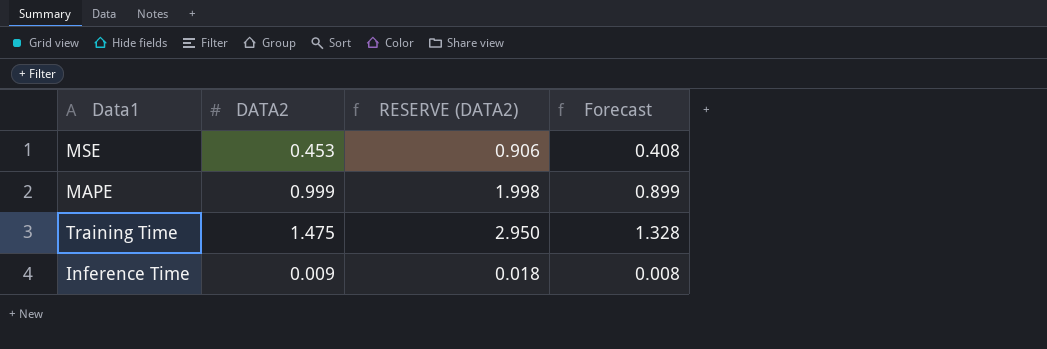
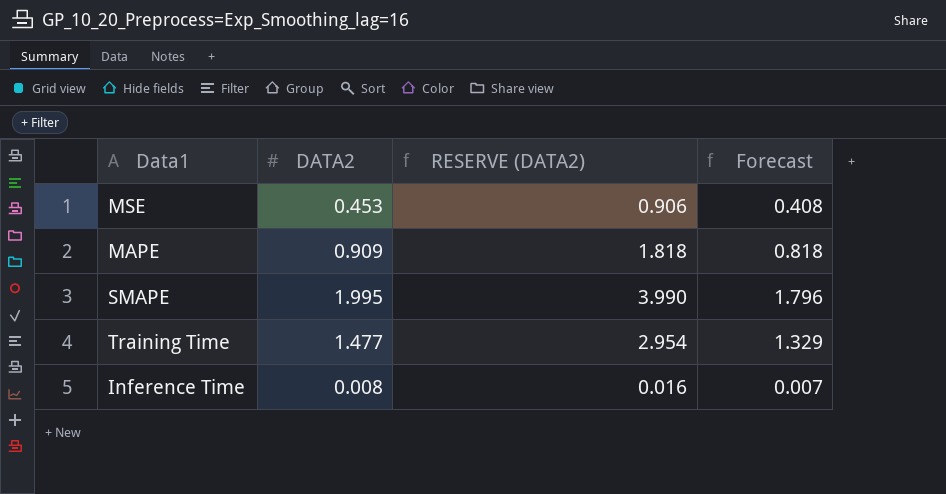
MAPE | DATA2: 0.999 -> 0.909
MAPE | RESERVE (DATA2): 1.998 -> 1.818
MAPE | Forecast: 0.899 -> 0.818
row SMAPE: none -> 1.995 | 3.990 | 1.796
Training Time | DATA2: 1.475 -> 1.477
Training Time | RESERVE (DATA2): 2.950 -> 2.954
Training Time | Forecast: 1.328 -> 1.329
Inference Time | DATA2: 0.009 -> 0.008
Inference Time | RESERVE (DATA2): 0.018 -> 0.016
Inference Time | Forecast: 0.008 -> 0.007

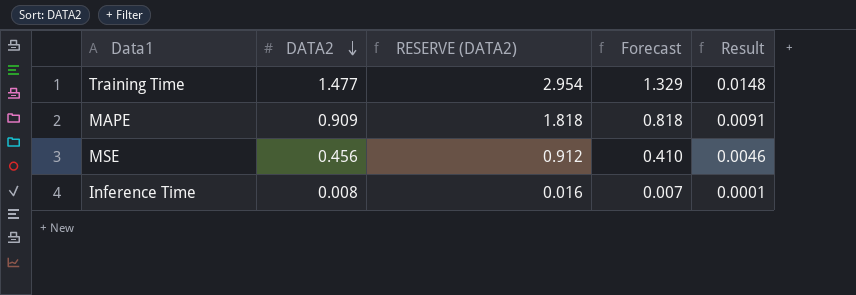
row order: none -> DATA2 descending
column Result | formula: none -> [DATA2] * 0.01
row SMAPE: 1.995 | 3.990 | 1.796 -> none
MSE | DATA2: 0.453 -> 0.456
MSE | RESERVE (DATA2): 0.906 -> 0.912
MSE | Forecast: 0.408 -> 0.410

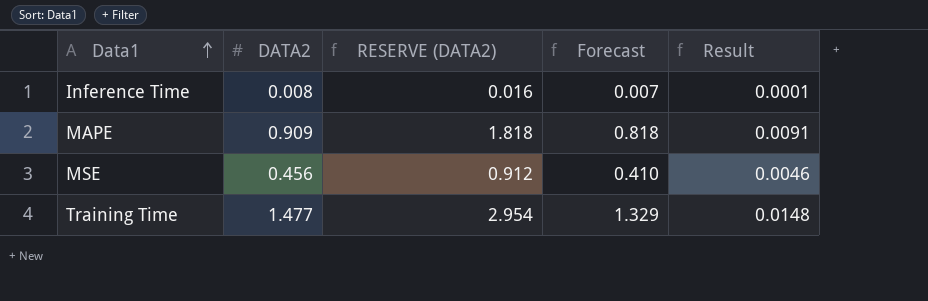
row order: DATA2 descending -> Data1 ascending

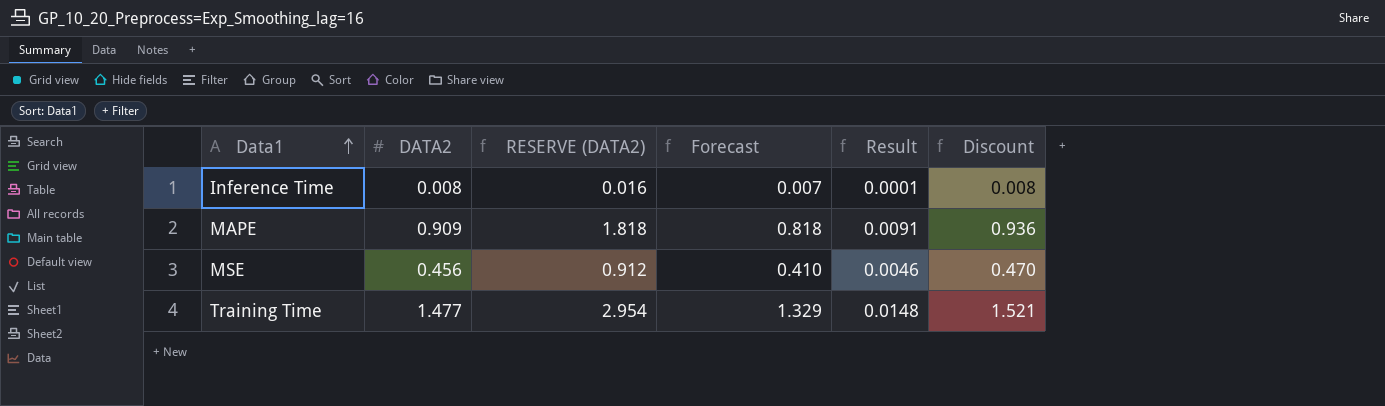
column Discount | formula: none -> [DATA2] * 1.03

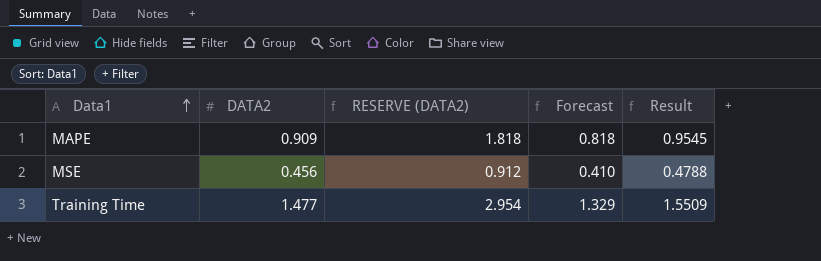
column Discount | formula: [DATA2] * 1.03 -> none
column Result | formula: [DATA2] * 0.01 -> [DATA2] * 1.05
row Inference Time: 0.008 | 0.016 | 0.007 | 0.0001 | 0.008 -> none

